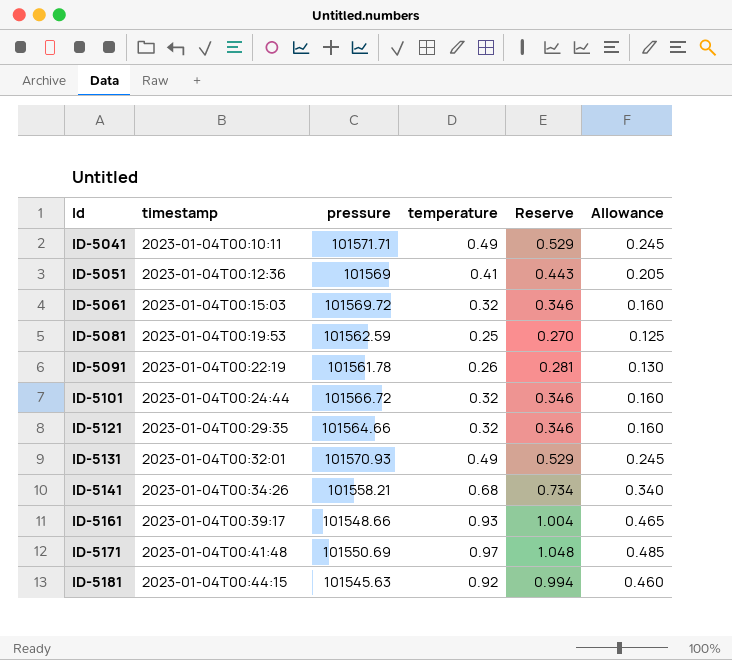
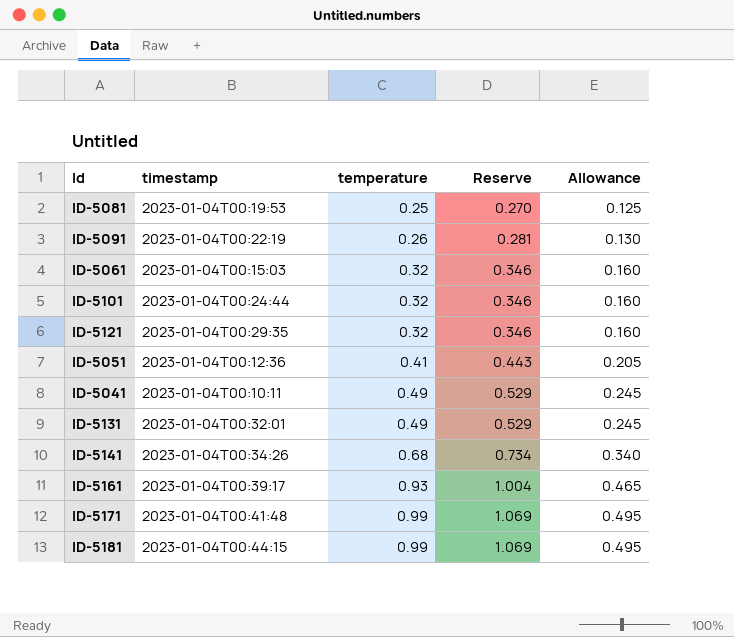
row order: Id ascending -> temperature ascending
column pressure | position: 3 -> none
ID-5171 | temperature: 0.97 -> 0.99
ID-5171 | Reserve: 1.048 -> 1.069
ID-5171 | Allowance: 0.485 -> 0.495
ID-5181 | temperature: 0.92 -> 0.99
ID-5181 | Reserve: 0.994 -> 1.069
ID-5181 | Allowance: 0.460 -> 0.495

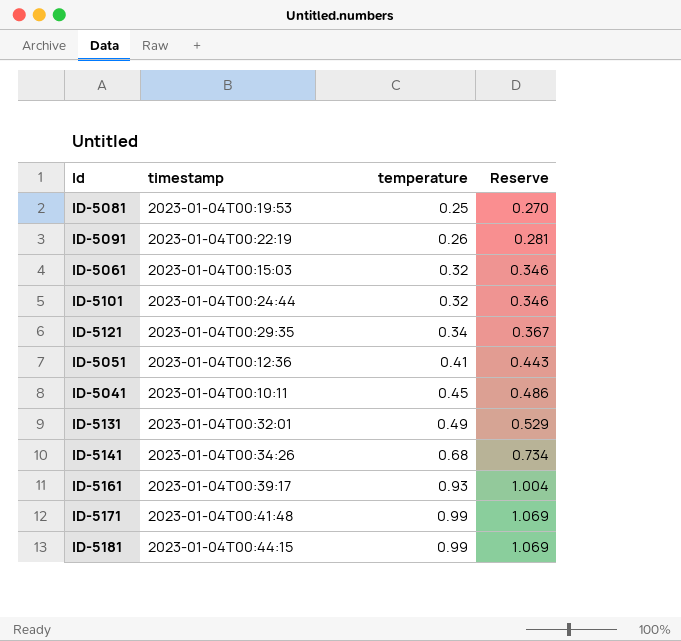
column Allowance | formula: [temperature] * 0.5 -> none
ID-5121 | temperature: 0.32 -> 0.34
ID-5121 | Reserve: 0.346 -> 0.367
ID-5041 | temperature: 0.49 -> 0.45
ID-5041 | Reserve: 0.529 -> 0.486

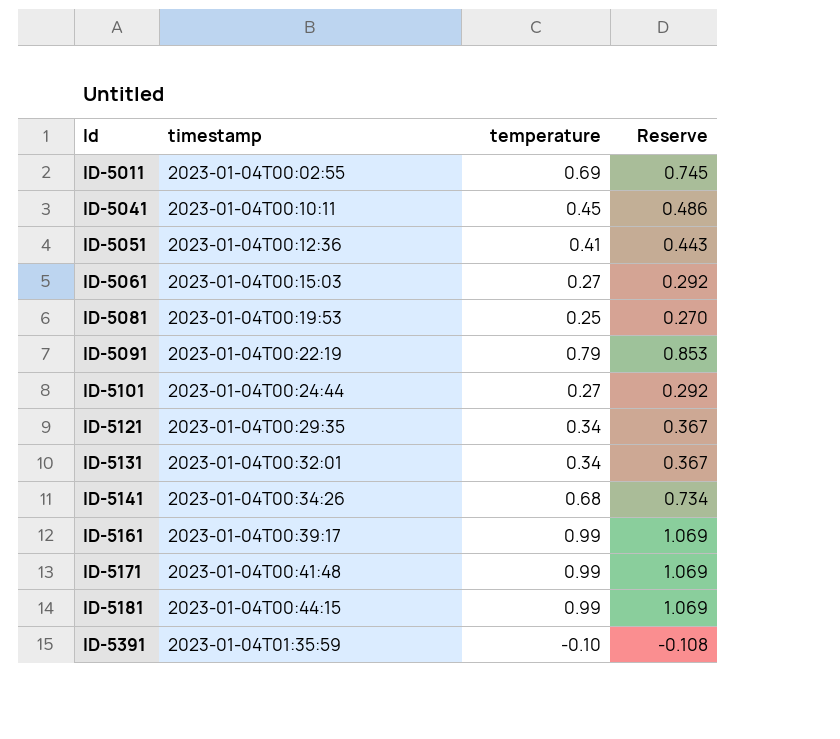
row order: temperature ascending -> Id ascending
row ID-5011: none -> 2023-01-04T00:02:55 | 0.69 | 0.745
ID-5061 | temperature: 0.32 -> 0.27
ID-5061 | Reserve: 0.346 -> 0.292
ID-5091 | temperature: 0.26 -> 0.79
ID-5091 | Reserve: 0.281 -> 0.853
ID-5101 | temperature: 0.32 -> 0.27
ID-5101 | Reserve: 0.346 -> 0.292
ID-5131 | temperature: 0.49 -> 0.34
ID-5131 | Reserve: 0.529 -> 0.367
ID-5161 | temperature: 0.93 -> 0.99
ID-5161 | Reserve: 1.004 -> 1.069
row ID-5391: none -> 2023-01-04T01:35:59 | -0.10 | -0.108

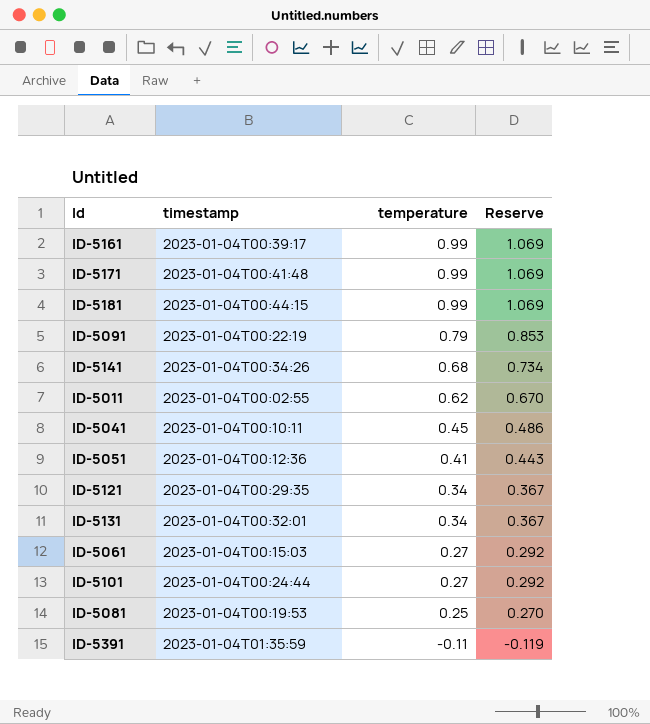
row order: Id ascending -> temperature descending
ID-5011 | temperature: 0.69 -> 0.62
ID-5011 | Reserve: 0.745 -> 0.670
ID-5391 | temperature: -0.10 -> -0.11
ID-5391 | Reserve: -0.108 -> -0.119

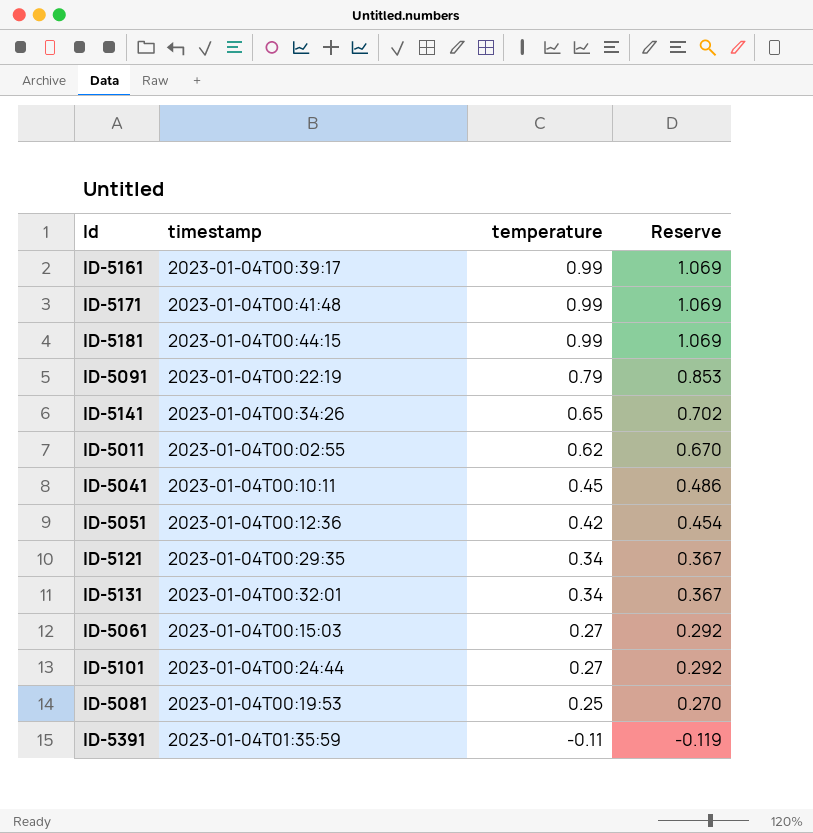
ID-5141 | temperature: 0.68 -> 0.65
ID-5141 | Reserve: 0.734 -> 0.702
ID-5051 | temperature: 0.41 -> 0.42
ID-5051 | Reserve: 0.443 -> 0.454

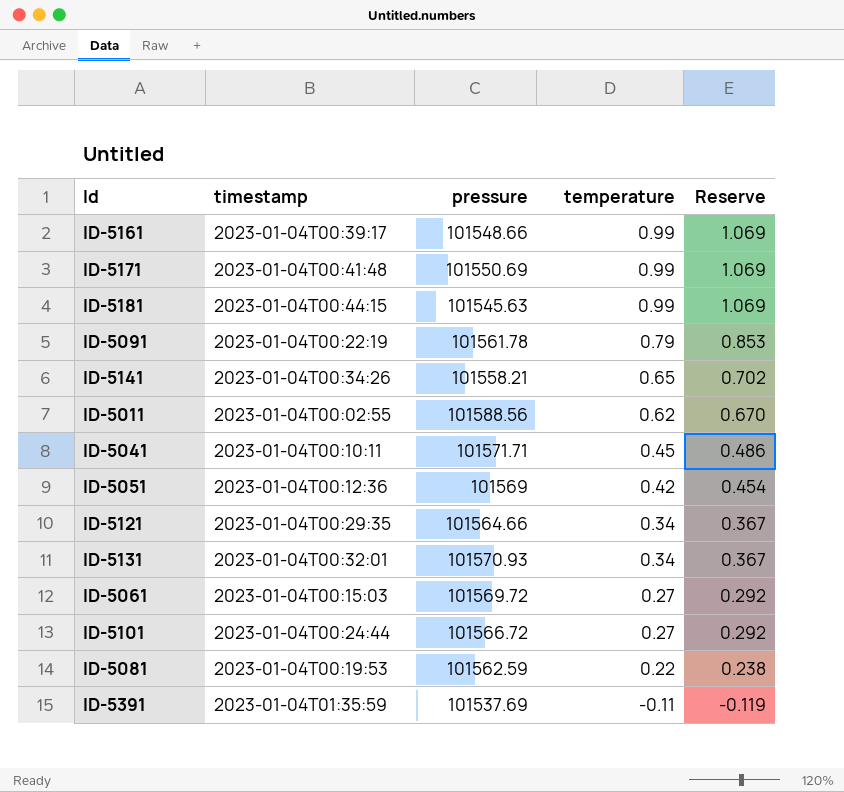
column pressure | position: none -> 3
ID-5081 | temperature: 0.25 -> 0.22
ID-5081 | Reserve: 0.270 -> 0.238

